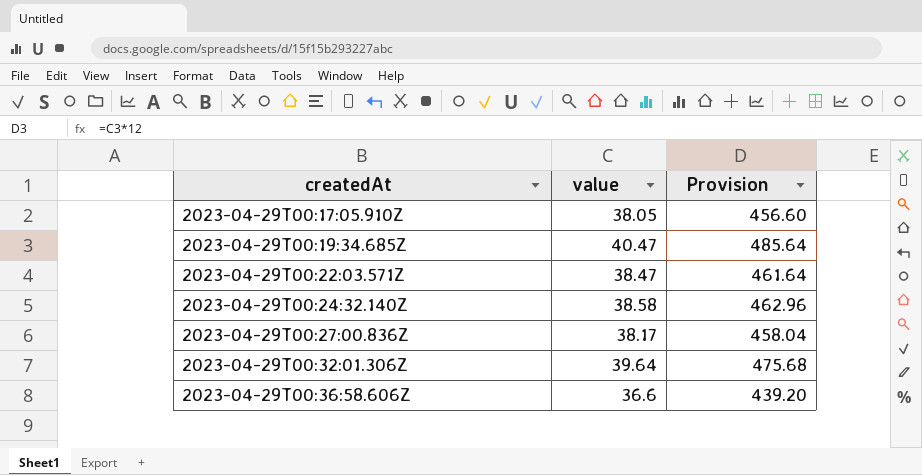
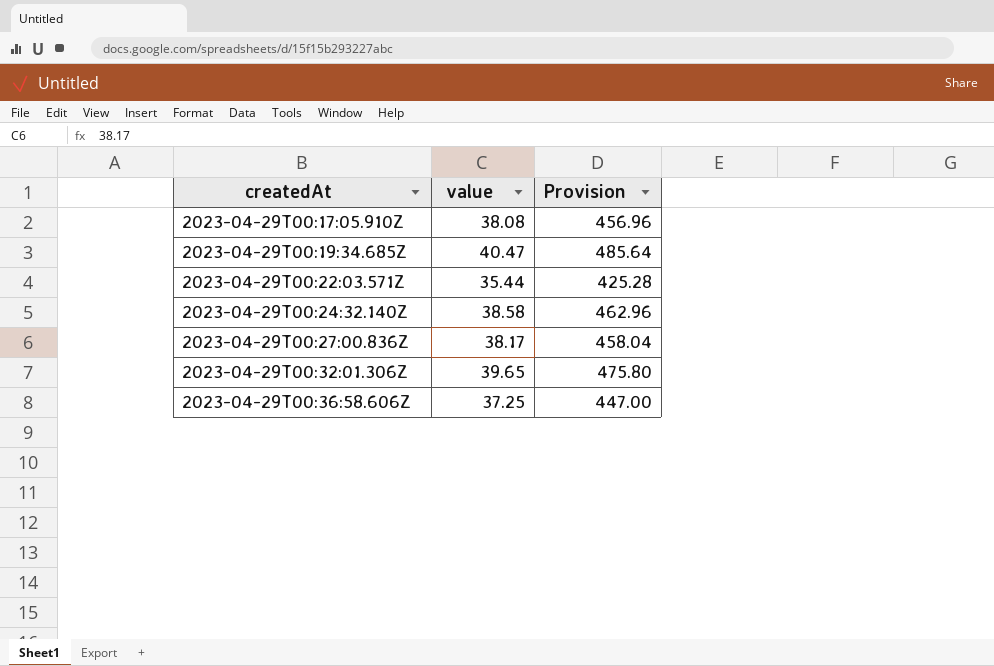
2023-04-29T00:17:05.910Z | value: 38.05 -> 38.08
2023-04-29T00:17:05.910Z | Provision: 456.60 -> 456.96
2023-04-29T00:22:03.571Z | value: 38.47 -> 35.44
2023-04-29T00:22:03.571Z | Provision: 461.64 -> 425.28
2023-04-29T00:32:01.306Z | value: 39.64 -> 39.65
2023-04-29T00:32:01.306Z | Provision: 475.68 -> 475.80
2023-04-29T00:36:58.606Z | value: 36.6 -> 37.25
2023-04-29T00:36:58.606Z | Provision: 439.20 -> 447.00

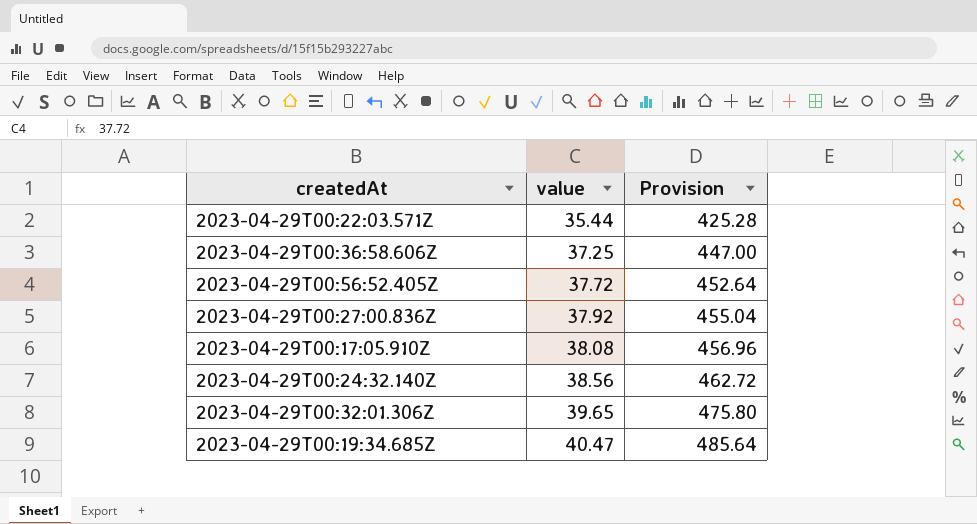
row order: createdAt ascending -> value ascending
row 2023-04-29T00:56:52.405Z: none -> 37.72 | 452.64
2023-04-29T00:27:00.836Z | value: 38.17 -> 37.92
2023-04-29T00:27:00.836Z | Provision: 458.04 -> 455.04
2023-04-29T00:24:32.140Z | value: 38.58 -> 38.56
2023-04-29T00:24:32.140Z | Provision: 462.96 -> 462.72

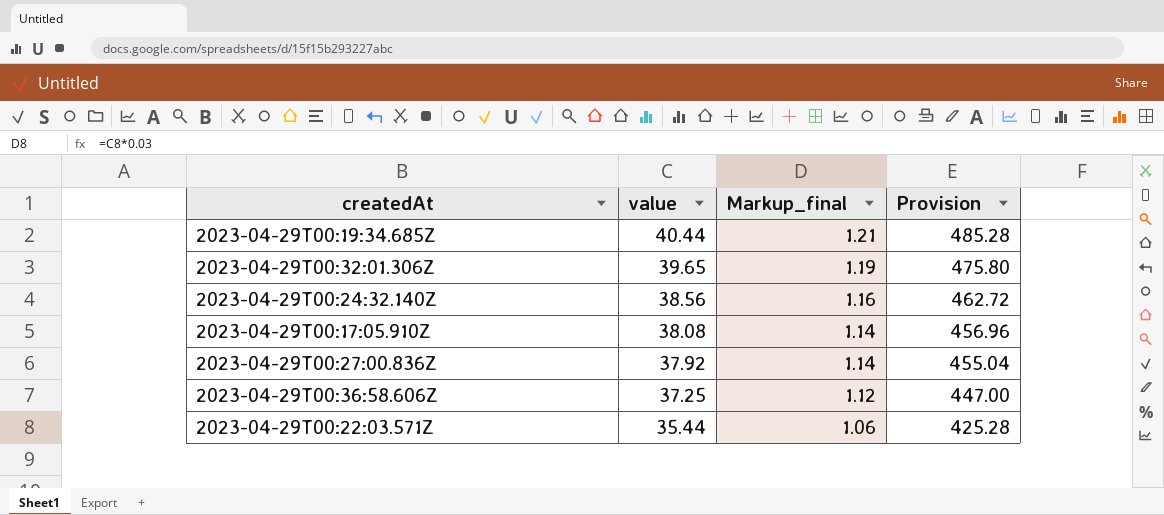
row order: value ascending -> value descending
column Markup_final | formula: none -> [value] * 0.03
row 2023-04-29T00:56:52.405Z: 37.72 | 452.64 -> none
2023-04-29T00:19:34.685Z | value: 40.47 -> 40.44
2023-04-29T00:19:34.685Z | Provision: 485.64 -> 485.28

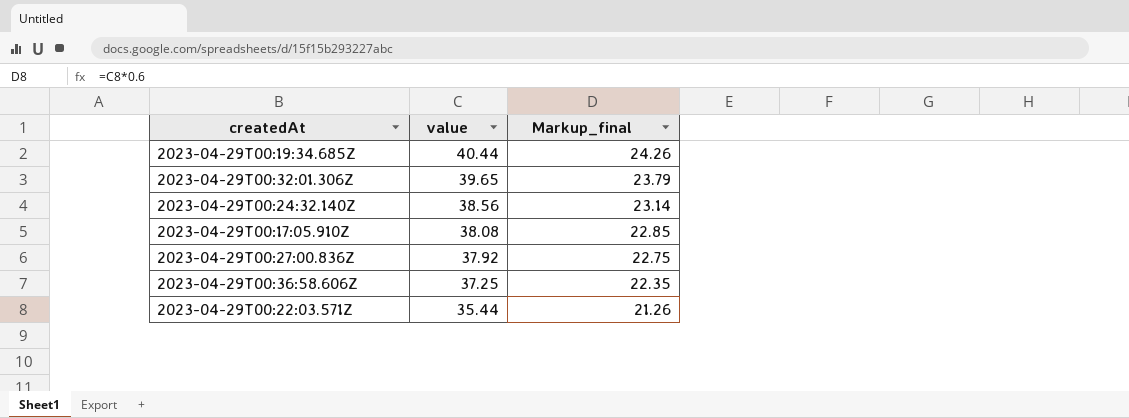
column Provision | formula: [value] * 12 -> none
column Markup_final | formula: [value] * 0.03 -> [value] * 0.6

